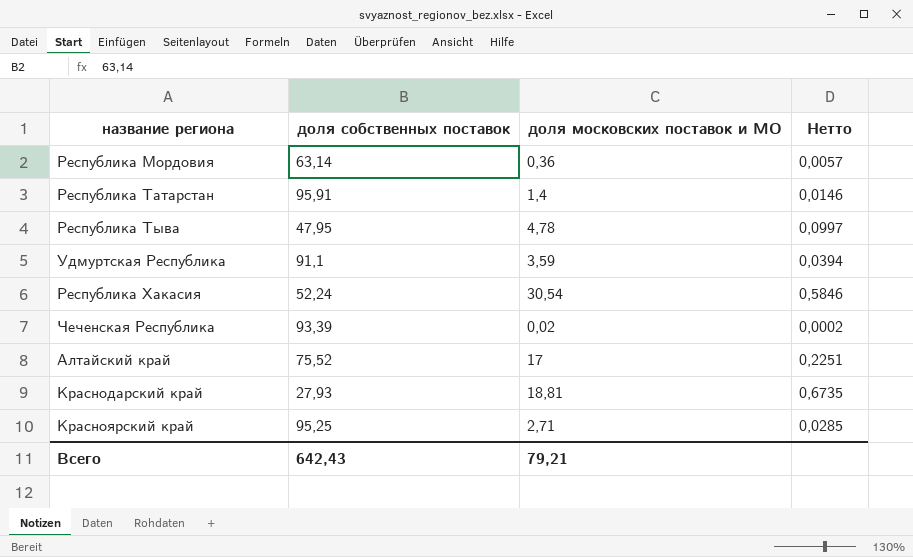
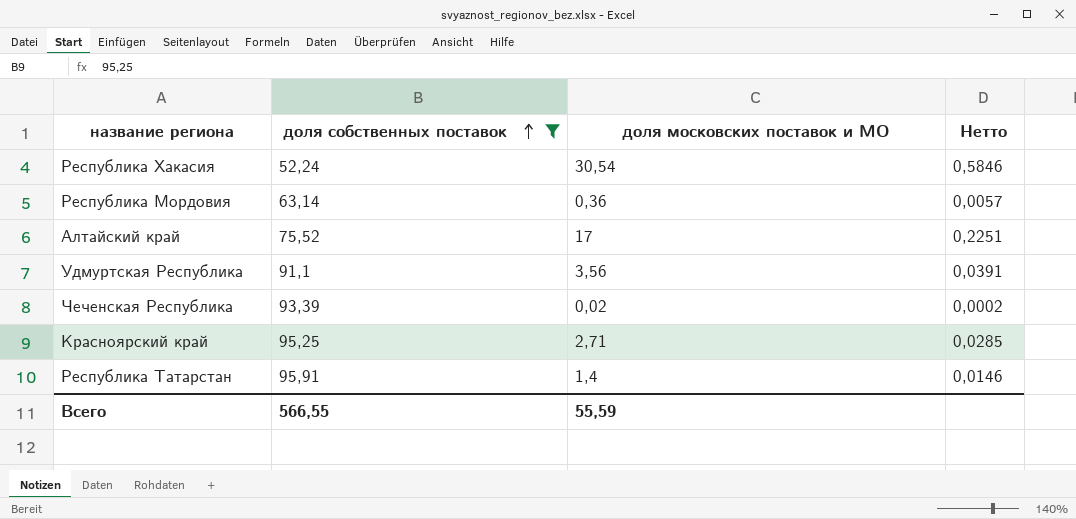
filter: none -> доля собственных поставок >= 52,24
row order: none -> доля собственных поставок ascending
Удмуртская Республика | доля московских поставок и МО: 3,59 -> 3,56
Удмуртская Республика | Нетто: 0,0394 -> 0,0391
Всего | доля собственных поставок: 642,43 -> 566,55
Всего | доля московских поставок и МО: 79,21 -> 55,59

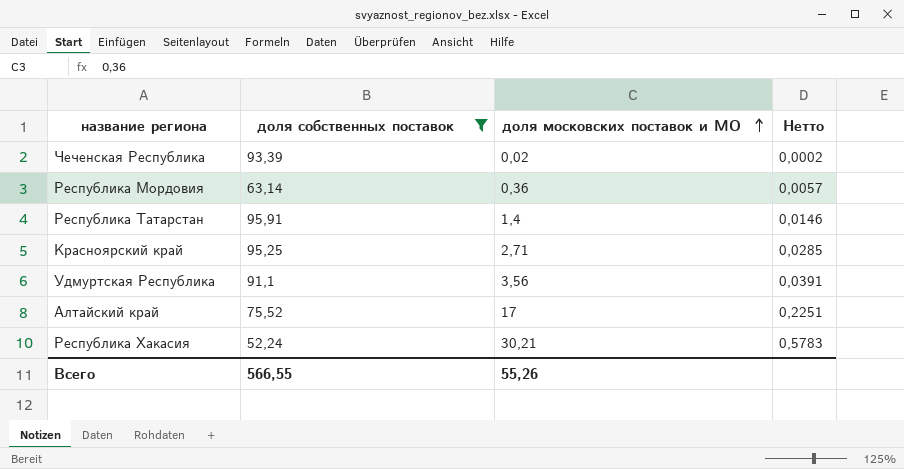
row order: доля собственных поставок ascending -> доля московских поставок и МО ascending
Республика Хакасия | доля московских поставок и МО: 30,54 -> 30,21
Республика Хакасия | Нетто: 0,5846 -> 0,5783
Всего | доля московских поставок и МО: 55,59 -> 55,26

